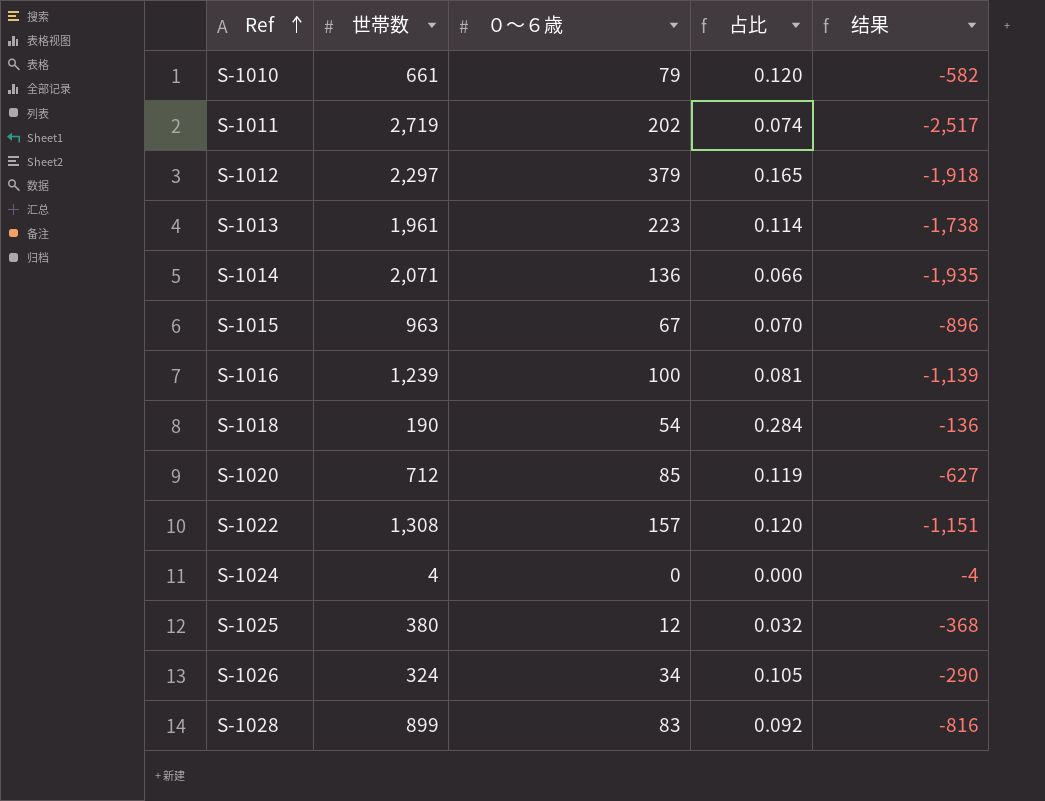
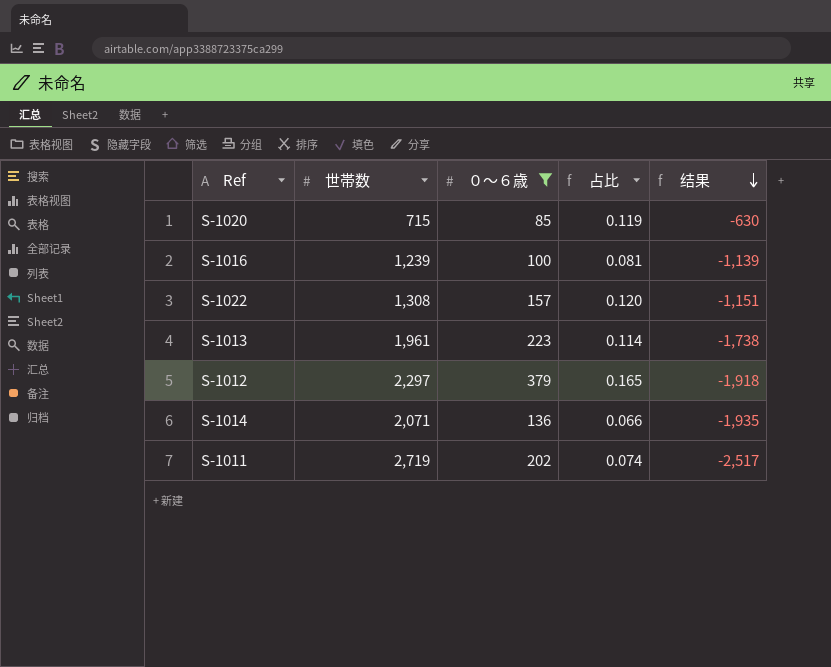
filter: none -> ０～６歳 >= 85
row order: Ref ascending -> 结果 descending
S-1020 | 世帯数: 712 -> 715
S-1020 | 结果: -627 -> -630

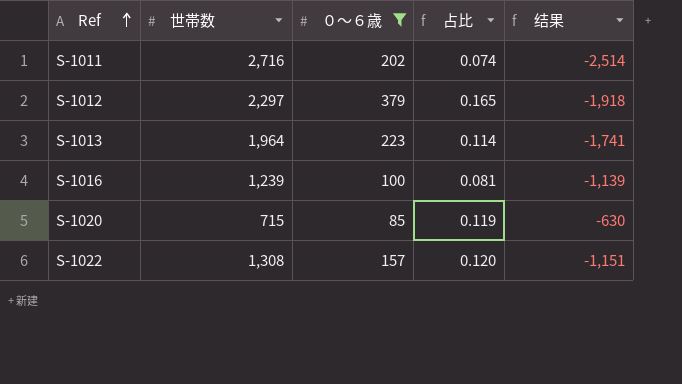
row order: 结果 descending -> Ref ascending
row S-1014: 2,071 | 136 | 0.066 | -1,935 -> none
S-1011 | 世帯数: 2,719 -> 2,716
S-1011 | 结果: -2,517 -> -2,514
S-1013 | 世帯数: 1,961 -> 1,964
S-1013 | 结果: -1,738 -> -1,741

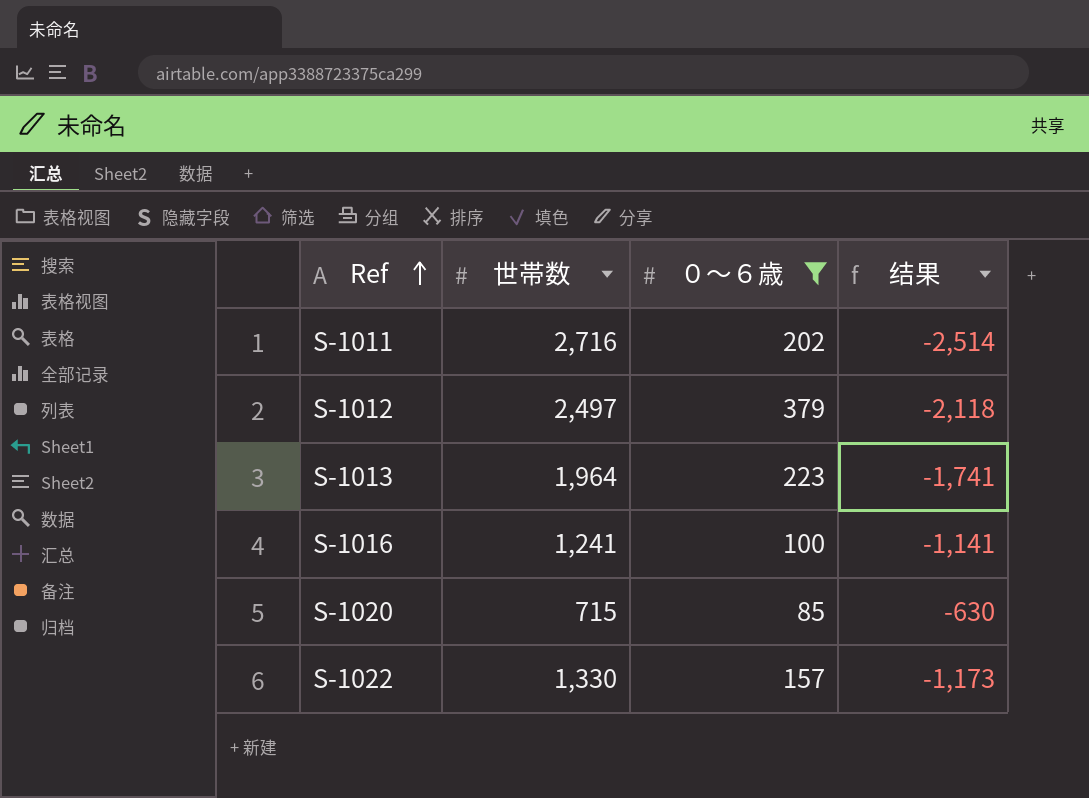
column 占比 | formula: [０～６歳] / [世帯数] -> none
S-1012 | 世帯数: 2,297 -> 2,497
S-1012 | 结果: -1,918 -> -2,118
S-1016 | 世帯数: 1,239 -> 1,241
S-1016 | 结果: -1,139 -> -1,141
S-1022 | 世帯数: 1,308 -> 1,330
S-1022 | 结果: -1,151 -> -1,173

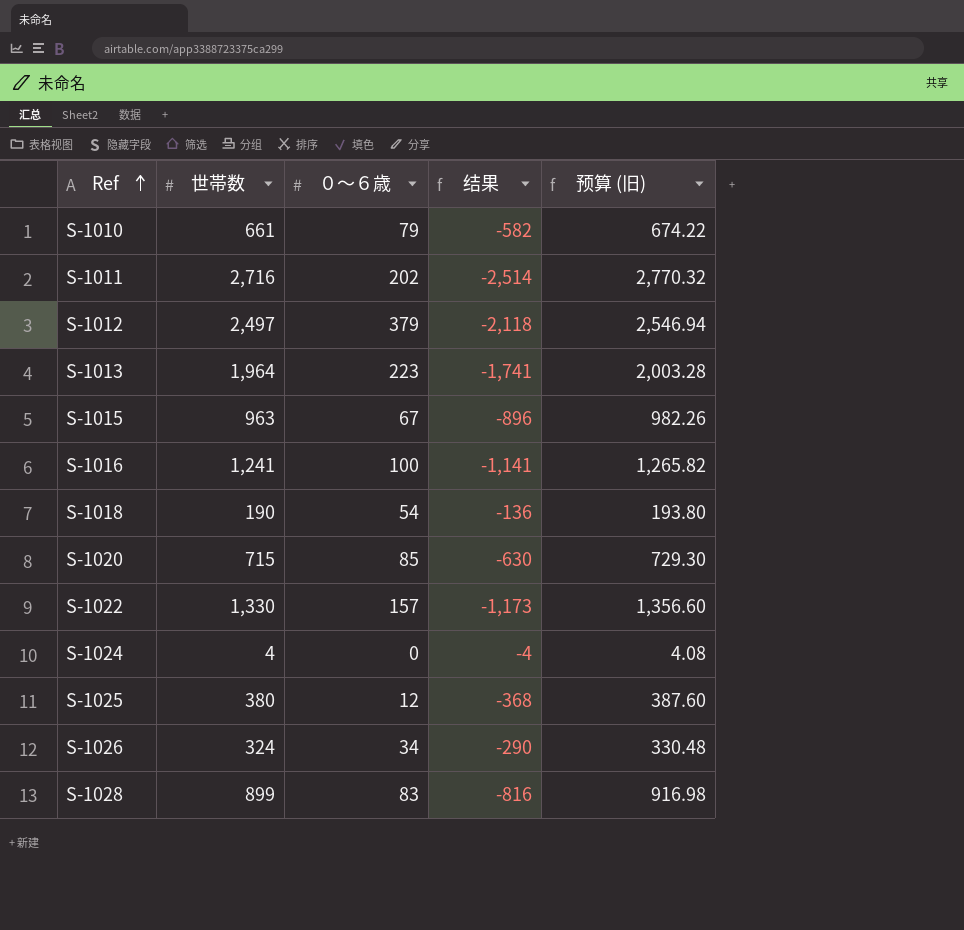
filter: ０～６歳 >= 85 -> none
column 预算 (旧) | formula: none -> [世帯数] * 1.02

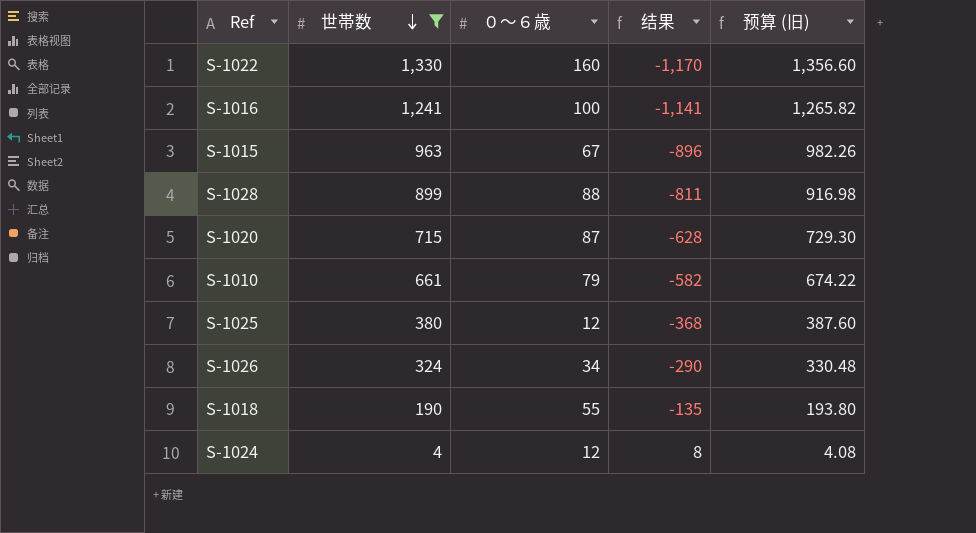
filter: none -> 世帯数 <= 1,330
row order: Ref ascending -> 世帯数 descending
S-1022 | ０～６歳: 157 -> 160
S-1022 | 结果: -1,173 -> -1,170
S-1028 | ０～６歳: 83 -> 88
S-1028 | 结果: -816 -> -811
S-1020 | ０～６歳: 85 -> 87
S-1020 | 结果: -630 -> -628
S-1018 | ０～６歳: 54 -> 55
S-1018 | 结果: -136 -> -135
S-1024 | ０～６歳: 0 -> 12
S-1024 | 结果: -4 -> 8

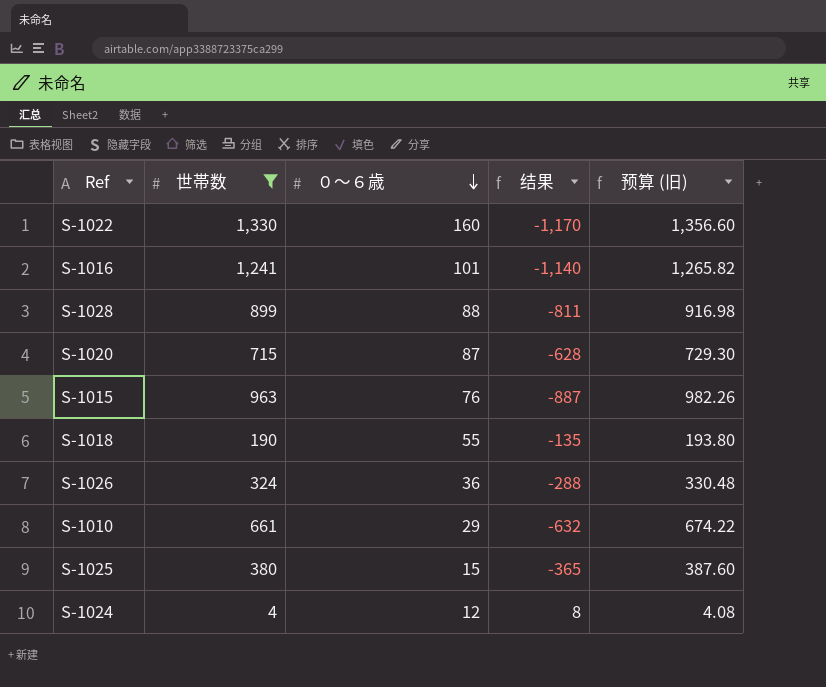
row order: 世帯数 descending -> ０～６歳 descending
S-1016 | ０～６歳: 100 -> 101
S-1016 | 结果: -1,141 -> -1,140
S-1015 | ０～６歳: 67 -> 76
S-1015 | 结果: -896 -> -887
S-1026 | ０～６歳: 34 -> 36
S-1026 | 结果: -290 -> -288
S-1010 | ０～６歳: 79 -> 29
S-1010 | 结果: -582 -> -632
S-1025 | ０～６歳: 12 -> 15
S-1025 | 结果: -368 -> -365

